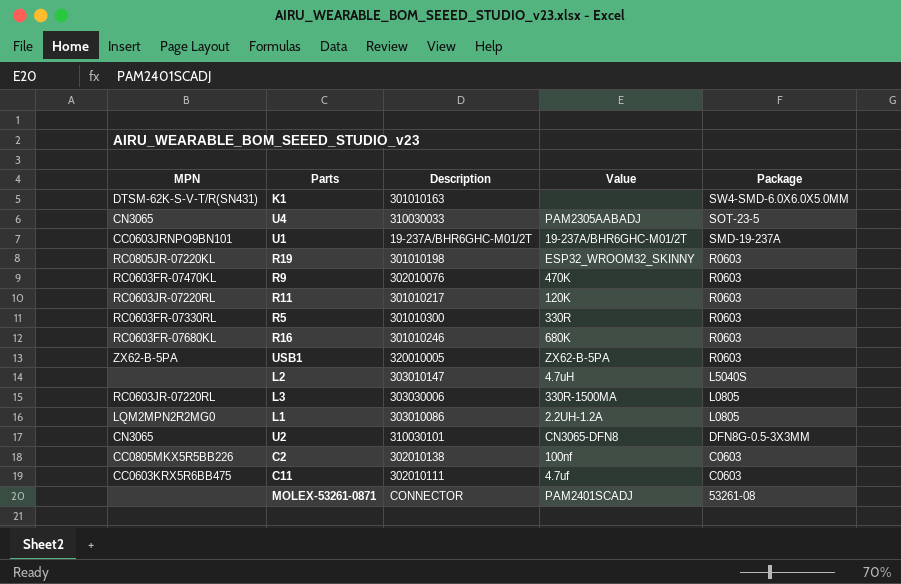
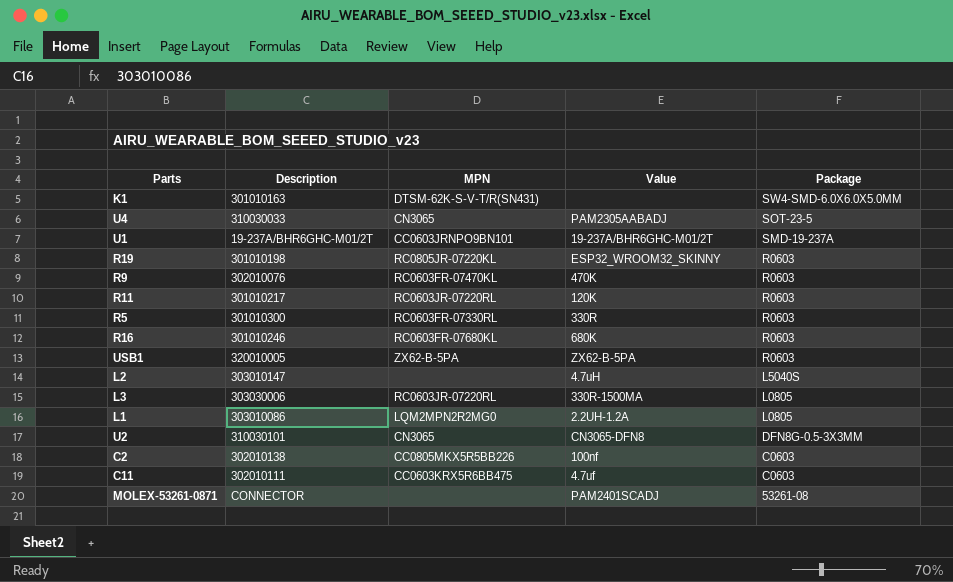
column MPN | position: 1 -> 3

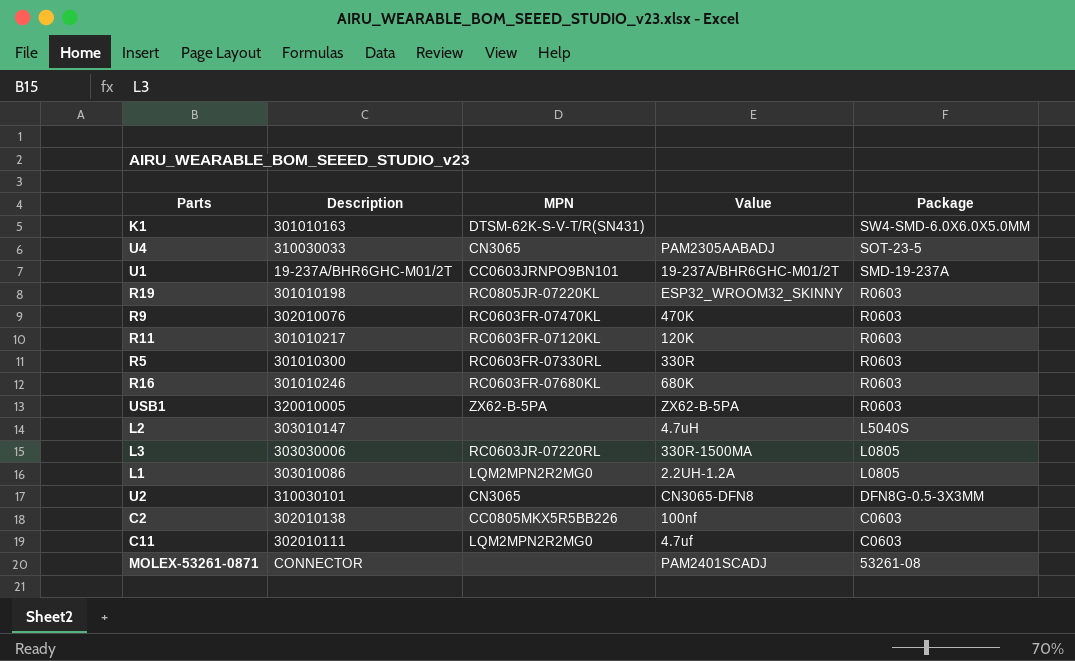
R11 | MPN: RC0603JR-07220RL -> RC0603FR-07120KL
C11 | MPN: CC0603KRX5R6BB475 -> LQM2MPN2R2MG0

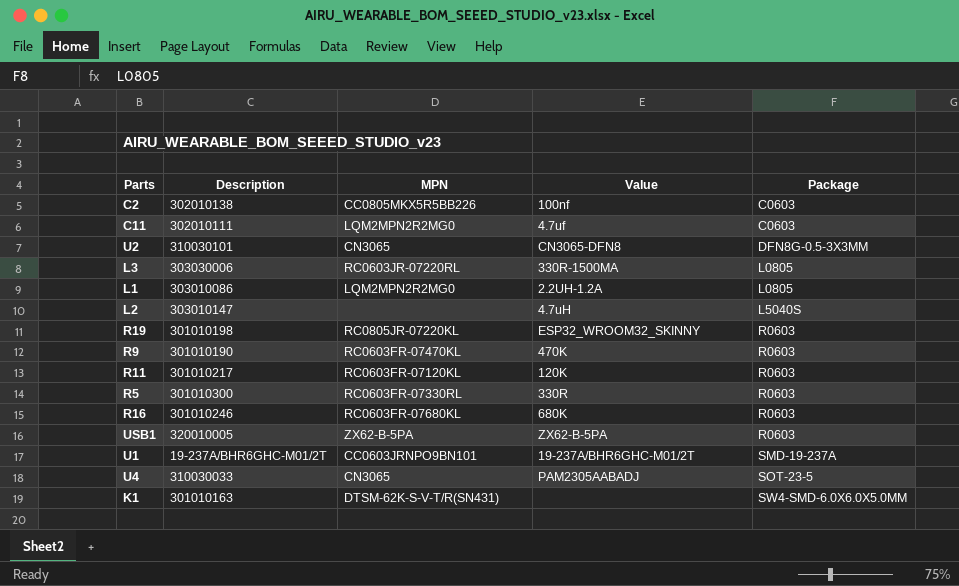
row order: Package descending -> Package ascending
row MOLEX-53261-0871: CONNECTOR | none | PAM2401SCADJ | 53261-08 -> none
R9 | Description: 302010076 -> 301010190

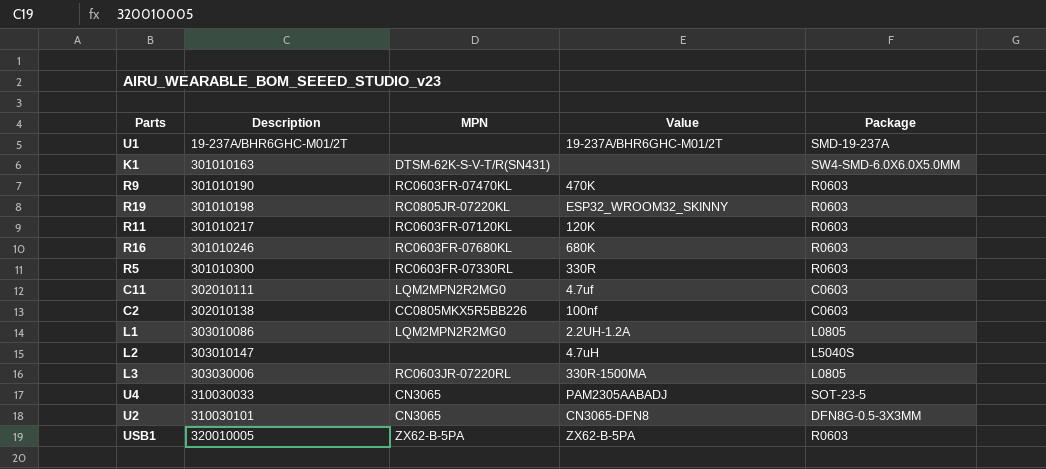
row order: Package ascending -> Description ascending
U1 | MPN: CC0603JRNPO9BN101 -> none

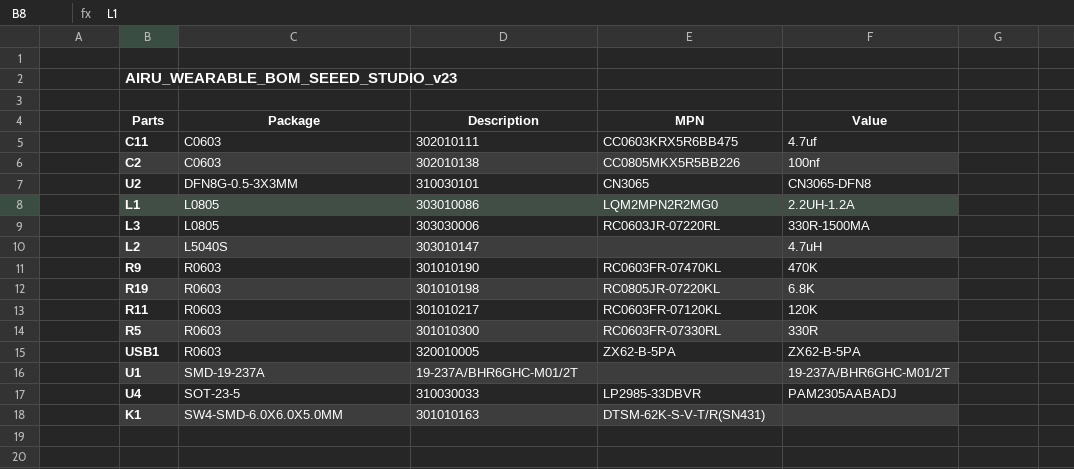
row order: Description ascending -> Package ascending
column Package | position: 5 -> 2
row R16: 301010246 | RC0603FR-07680KL | 680K | R0603 -> none
C11 | MPN: LQM2MPN2R2MG0 -> CC0603KRX5R6BB475
R19 | Value: ESP32_WROOM32_SKINNY -> 6.8K
U4 | MPN: CN3065 -> LP2985-33DBVR

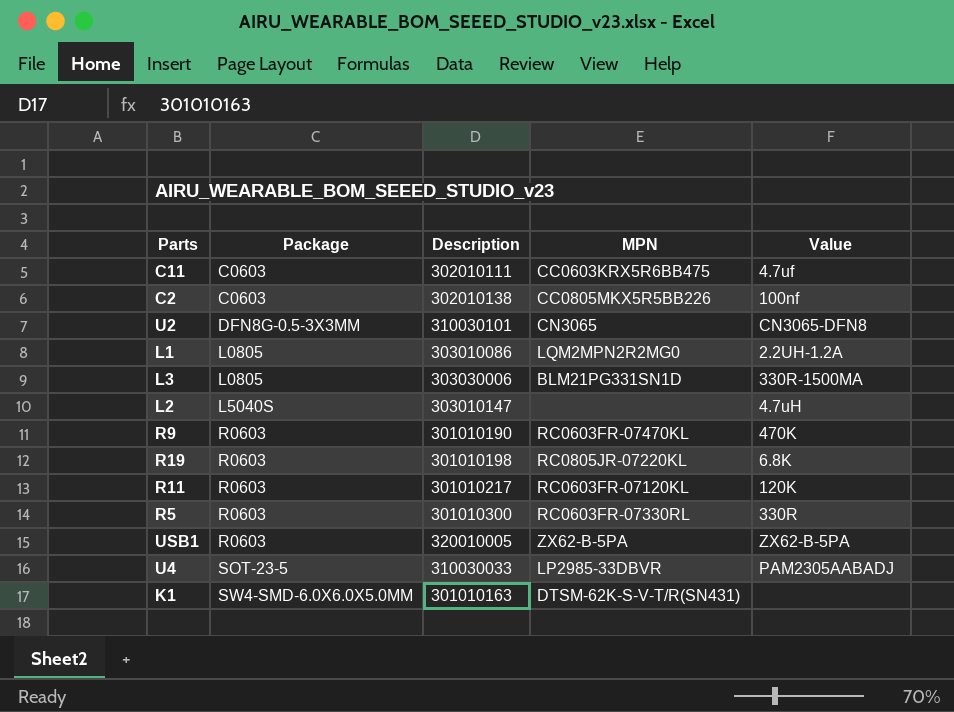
row U1: SMD-19-237A | 19-237A/BHR6GHC-M01/2T | none | 19-237A/BHR6GHC-M01/2T -> none
L3 | MPN: RC0603JR-07220RL -> BLM21PG331SN1D

